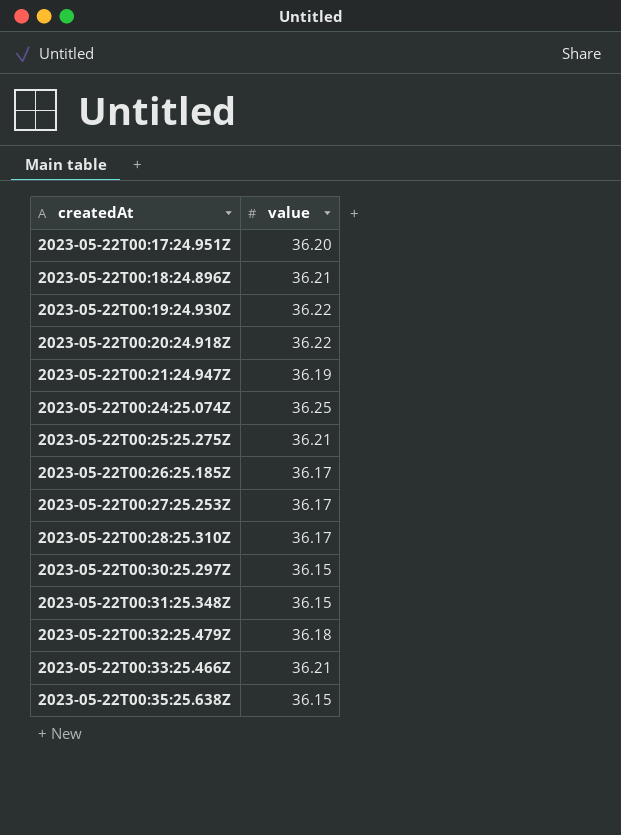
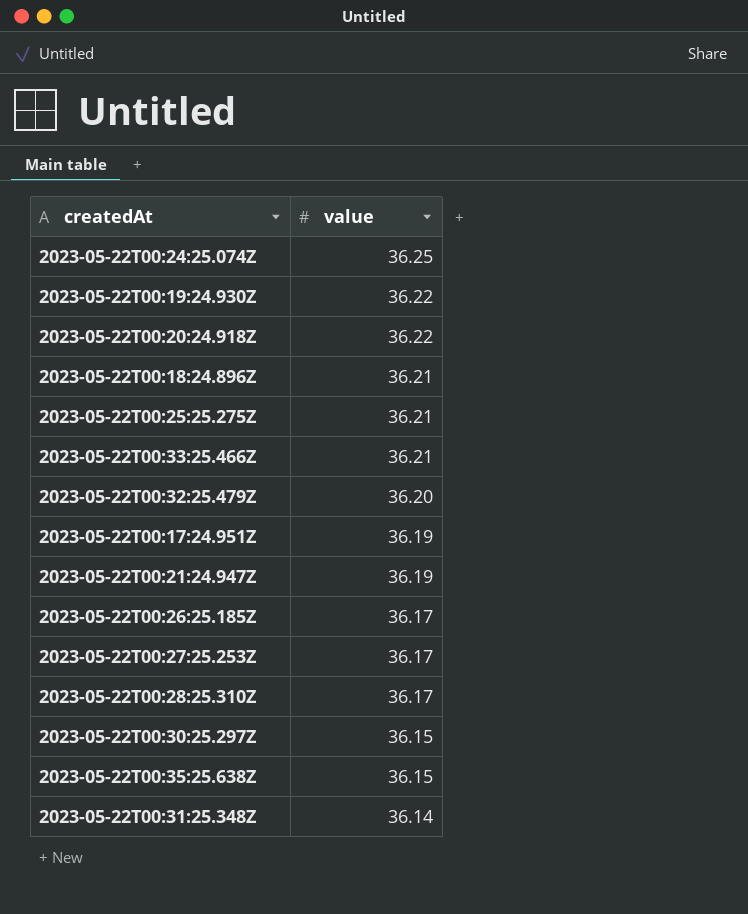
row order: createdAt ascending -> value descending
2023-05-22T00:32:25.479Z | value: 36.18 -> 36.20
2023-05-22T00:17:24.951Z | value: 36.20 -> 36.19
2023-05-22T00:31:25.348Z | value: 36.15 -> 36.14

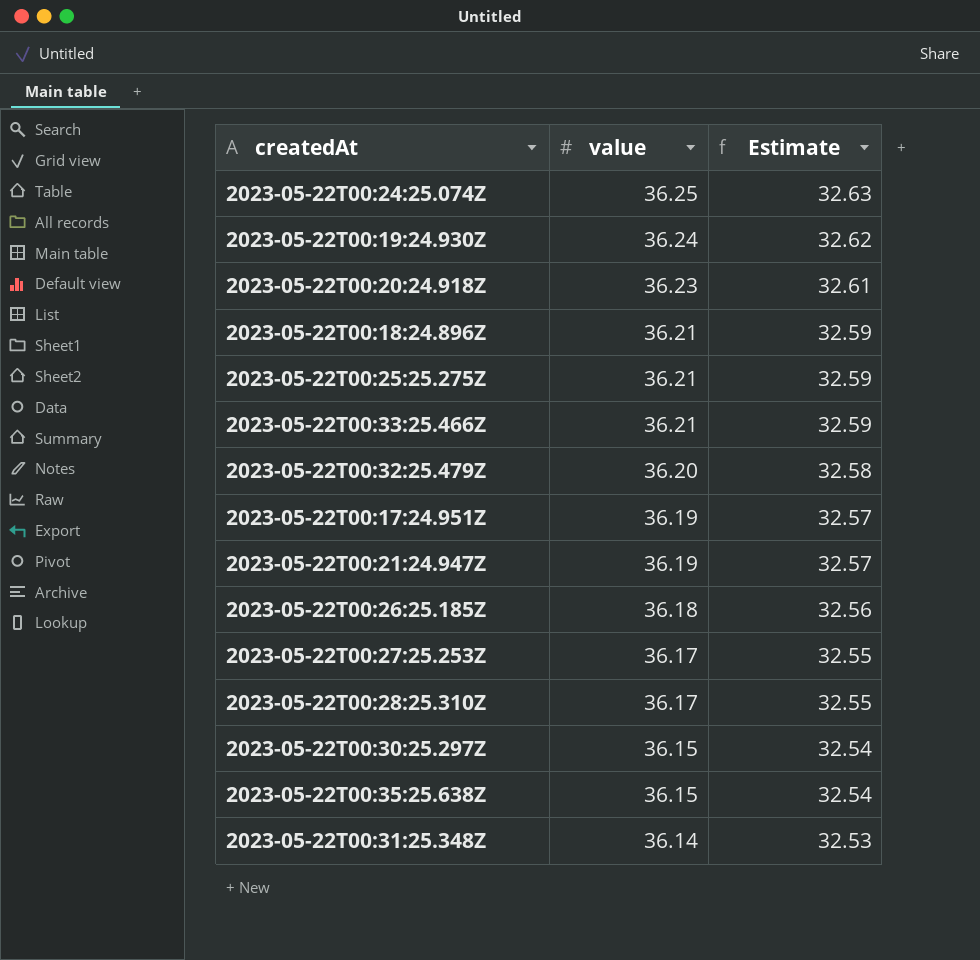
column Estimate | formula: none -> [value] * 0.9
2023-05-22T00:19:24.930Z | value: 36.22 -> 36.24
2023-05-22T00:20:24.918Z | value: 36.22 -> 36.23
2023-05-22T00:26:25.185Z | value: 36.17 -> 36.18

